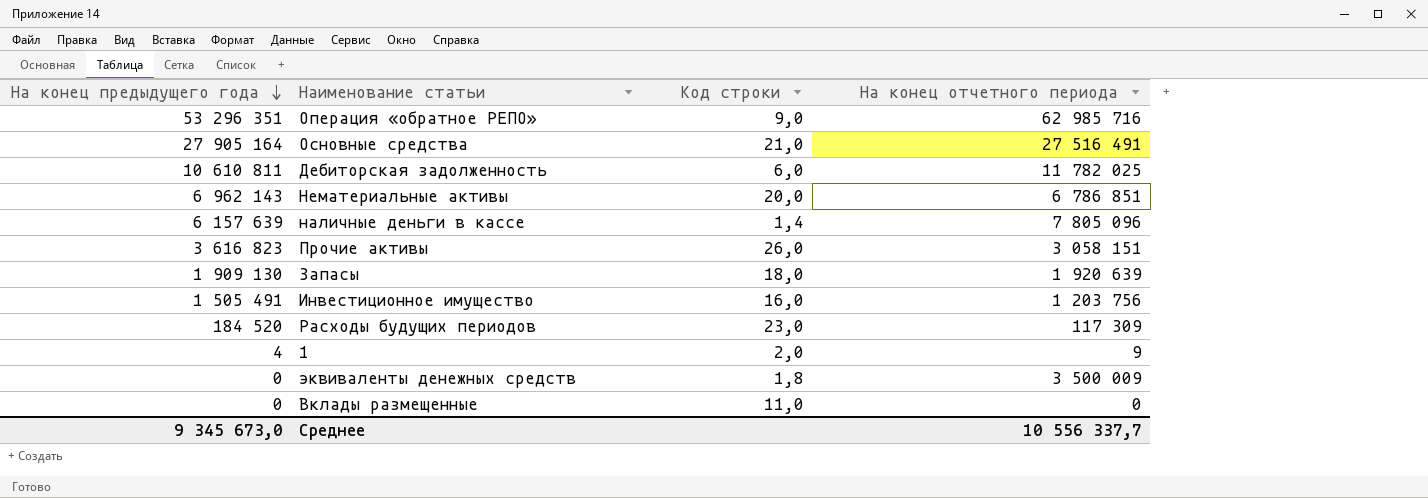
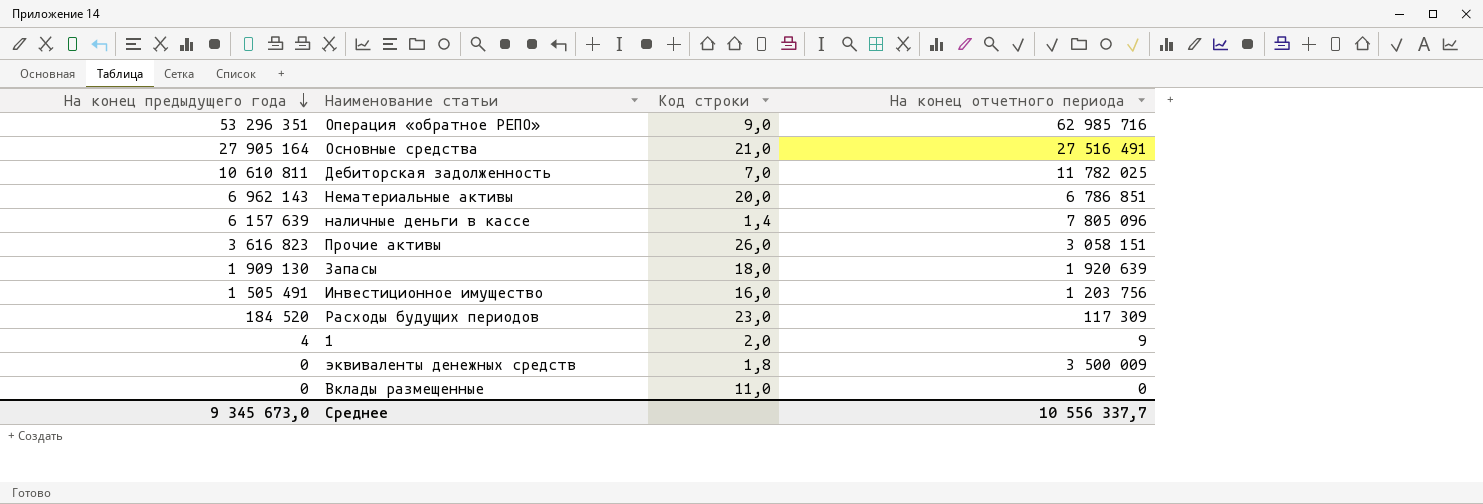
Дебиторская задолженность | Код строки: 6,0 -> 7,0

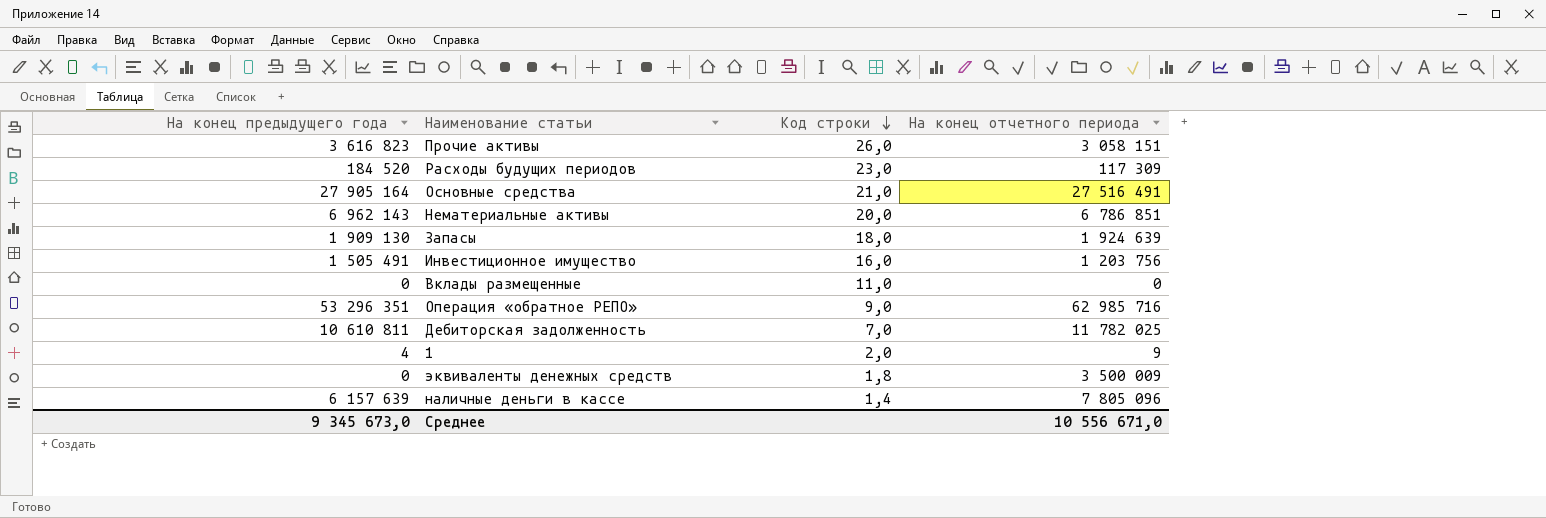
row order: На конец предыдущего года descending -> Код строки descending
Запасы | На конец отчетного периода: 1 920 639 -> 1 924 639
Среднее | На конец отчетного периода: 10 556 337,7 -> 10 556 671,0

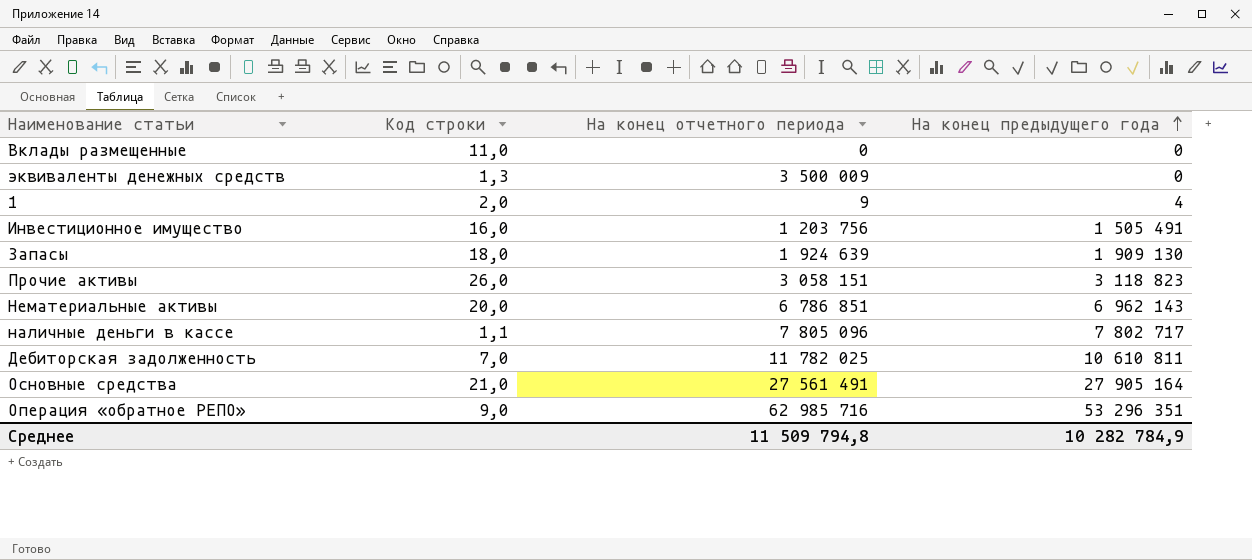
row order: Код строки descending -> На конец предыдущего года ascending
column На конец предыдущего года | position: 1 -> 4
row Расходы будущих периодов: 184 520 | 23,0 | 117 309 -> none
эквиваленты денежных средств | Код строки: 1,8 -> 1,3
Прочие активы | На конец предыдущего года: 3 616 823 -> 3 118 823
наличные деньги в кассе | Код строки: 1,4 -> 1,1
наличные деньги в кассе | На конец предыдущего года: 6 157 639 -> 7 802 717
Основные средства | На конец отчетного периода: 27 516 491 -> 27 561 491
Среднее | На конец отчетного периода: 10 556 671,0 -> 11 509 794,8
Среднее | На конец предыдущего года: 9 345 673,0 -> 10 282 784,9

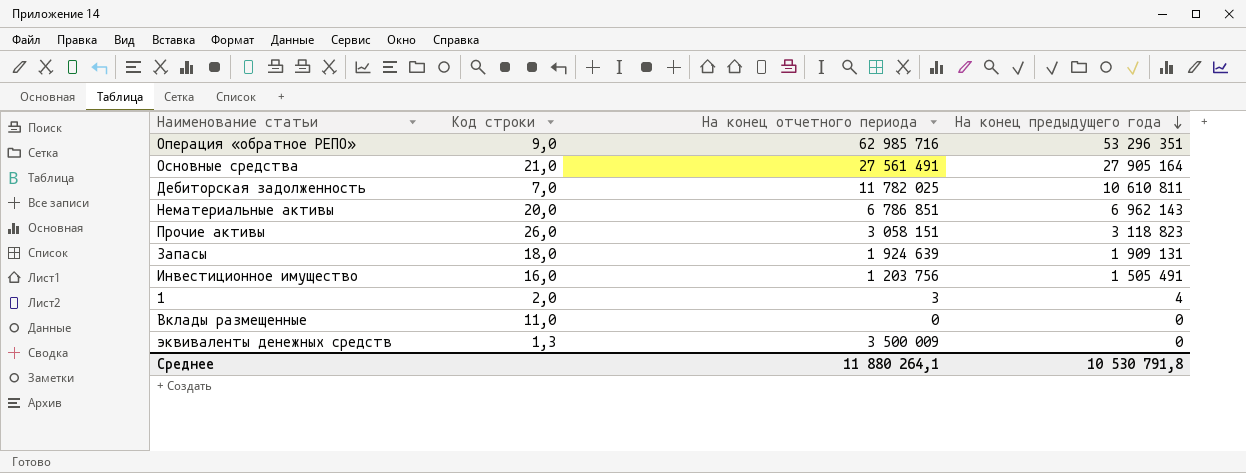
row order: На конец предыдущего года ascending -> На конец предыдущего года descending
row наличные деньги в кассе: 1,1 | 7 805 096 | 7 802 717 -> none
Запасы | На конец предыдущего года: 1 909 130 -> 1 909 131
1 | На конец отчетного периода: 9 -> 3
Среднее | На конец отчетного периода: 11 509 794,8 -> 11 880 264,1
Среднее | На конец предыдущего года: 10 282 784,9 -> 10 530 791,8

